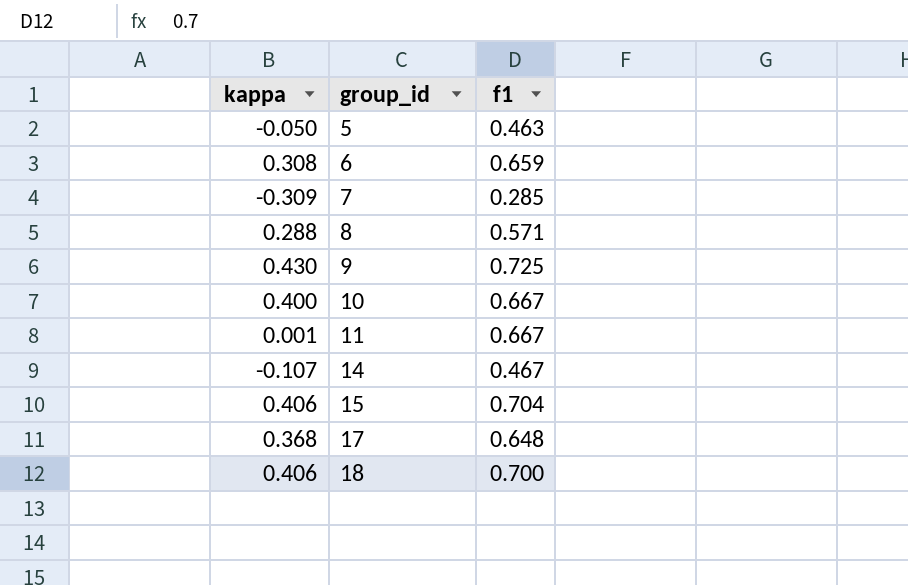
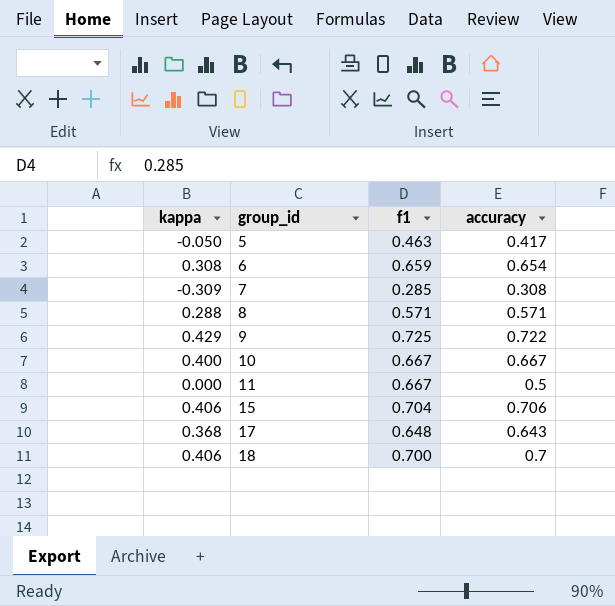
column accuracy | position: none -> 4
row 14: -0.107 | 0.467 -> none
9 | kappa: 0.430 -> 0.429
11 | kappa: 0.001 -> 0.000

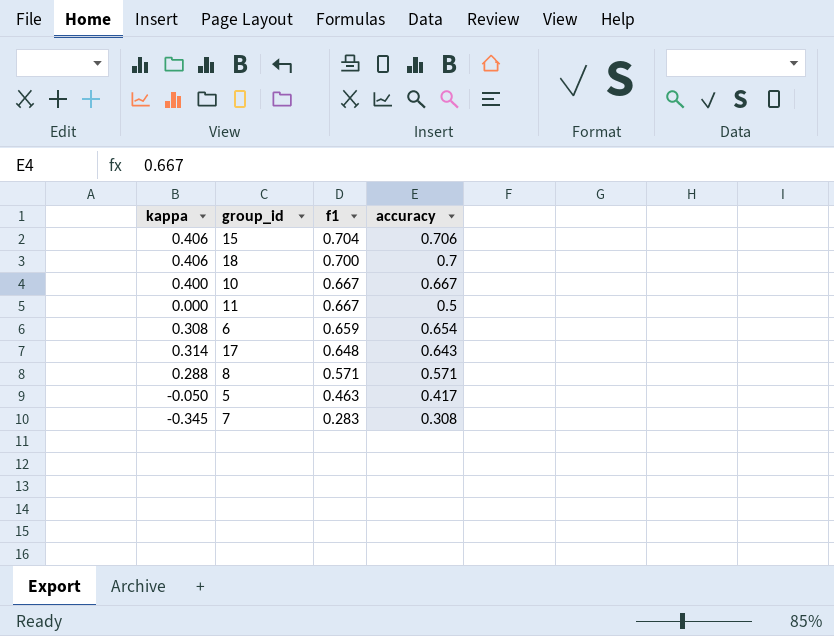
row order: group_id ascending -> f1 descending
row 9: 0.429 | 0.725 | 0.722 -> none
17 | kappa: 0.368 -> 0.314
7 | kappa: -0.309 -> -0.345
7 | f1: 0.285 -> 0.283

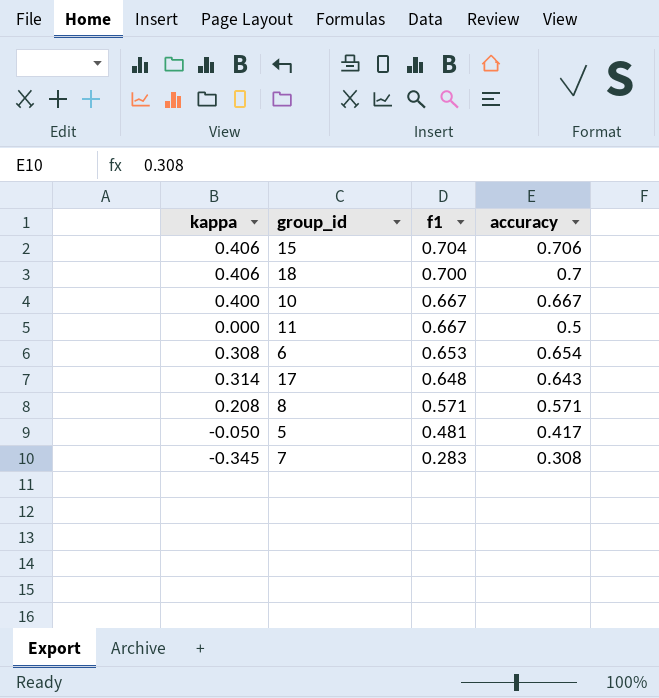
6 | f1: 0.659 -> 0.653
8 | kappa: 0.288 -> 0.208
5 | f1: 0.463 -> 0.481

